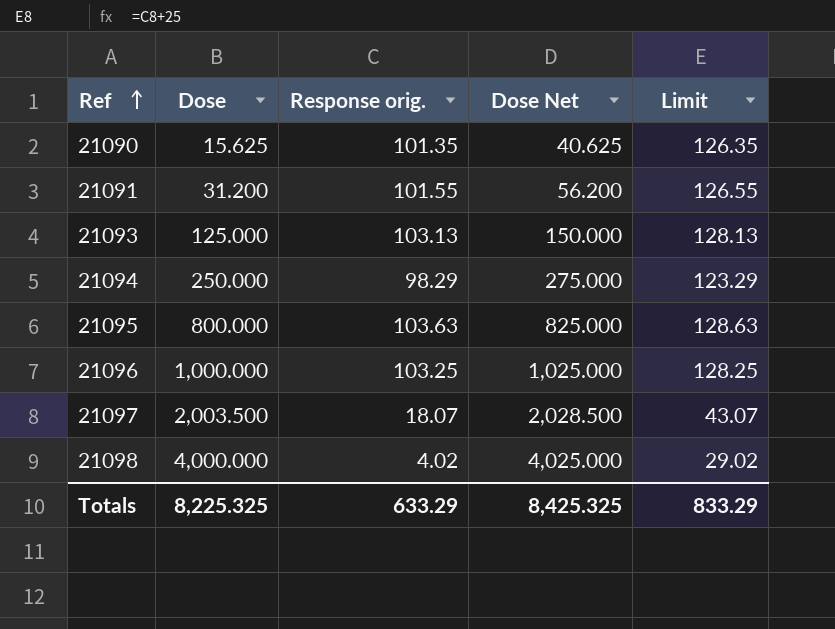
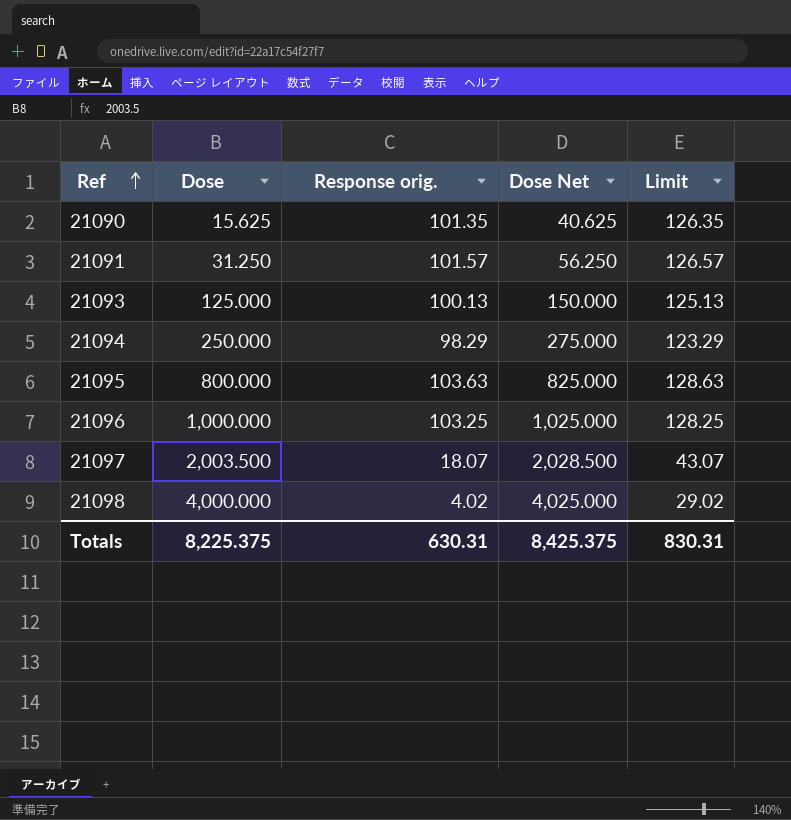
21091 | Dose: 31.200 -> 31.250
21091 | Response orig.: 101.55 -> 101.57
21091 | Dose Net: 56.200 -> 56.250
21091 | Limit: 126.55 -> 126.57
21093 | Response orig.: 103.13 -> 100.13
21093 | Limit: 128.13 -> 125.13
Totals | Dose: 8,225.325 -> 8,225.375
Totals | Response orig.: 633.29 -> 630.31
Totals | Dose Net: 8,425.325 -> 8,425.375
Totals | Limit: 833.29 -> 830.31

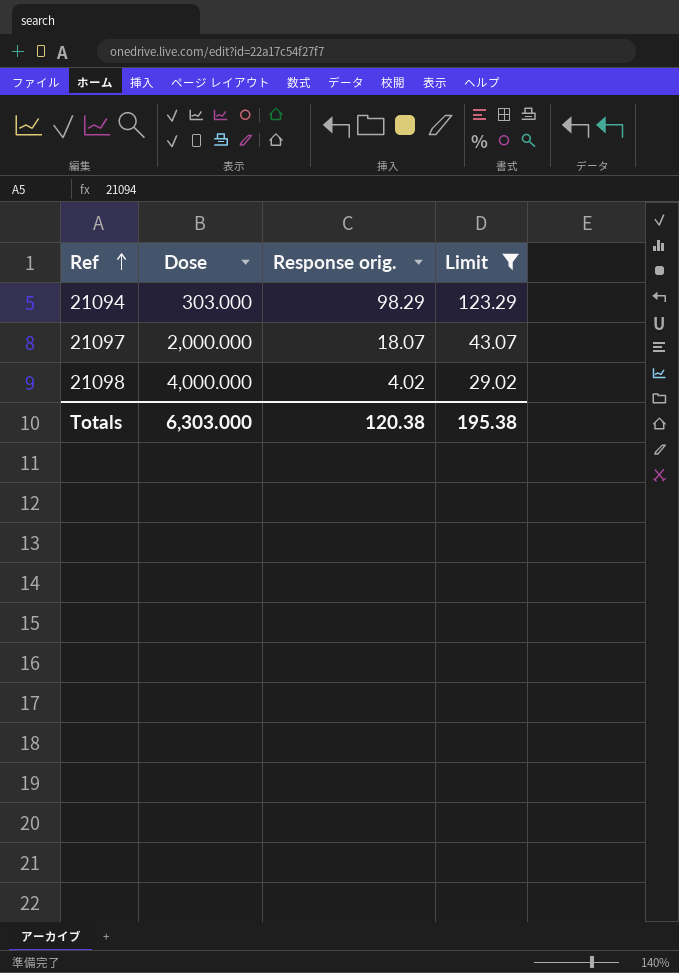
filter: none -> Limit <= 123.29
column Dose Net | formula: [Dose] + 25 -> none
21094 | Dose: 250.000 -> 303.000
21097 | Dose: 2,003.500 -> 2,000.000
Totals | Dose: 8,225.375 -> 6,303.000
Totals | Response orig.: 630.31 -> 120.38
Totals | Limit: 830.31 -> 195.38

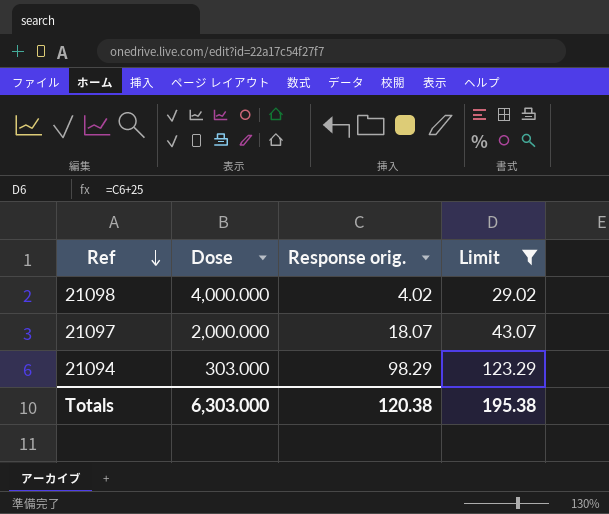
row order: Ref ascending -> Ref descending

